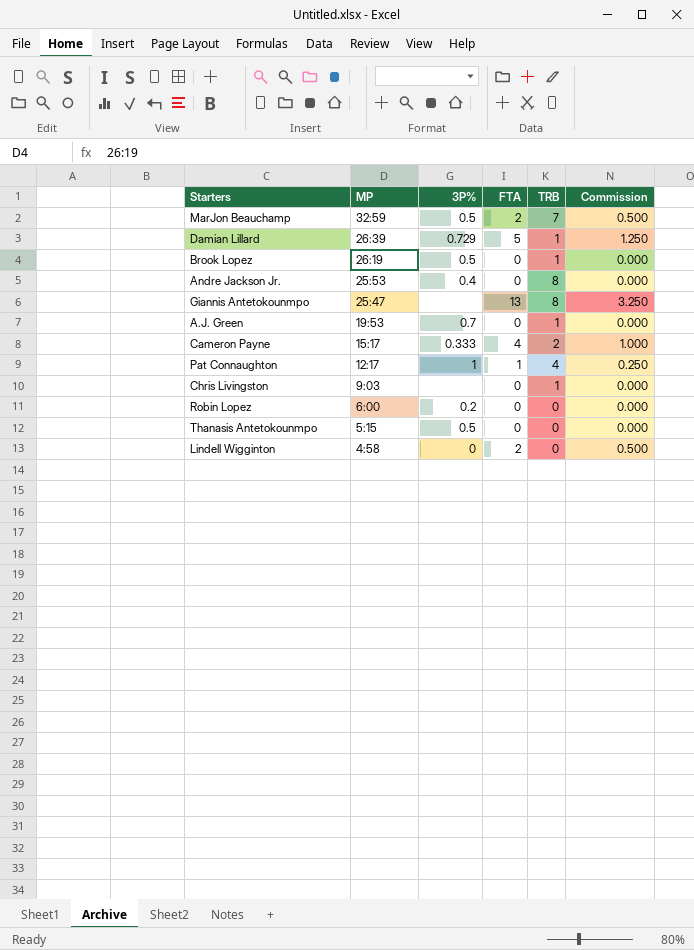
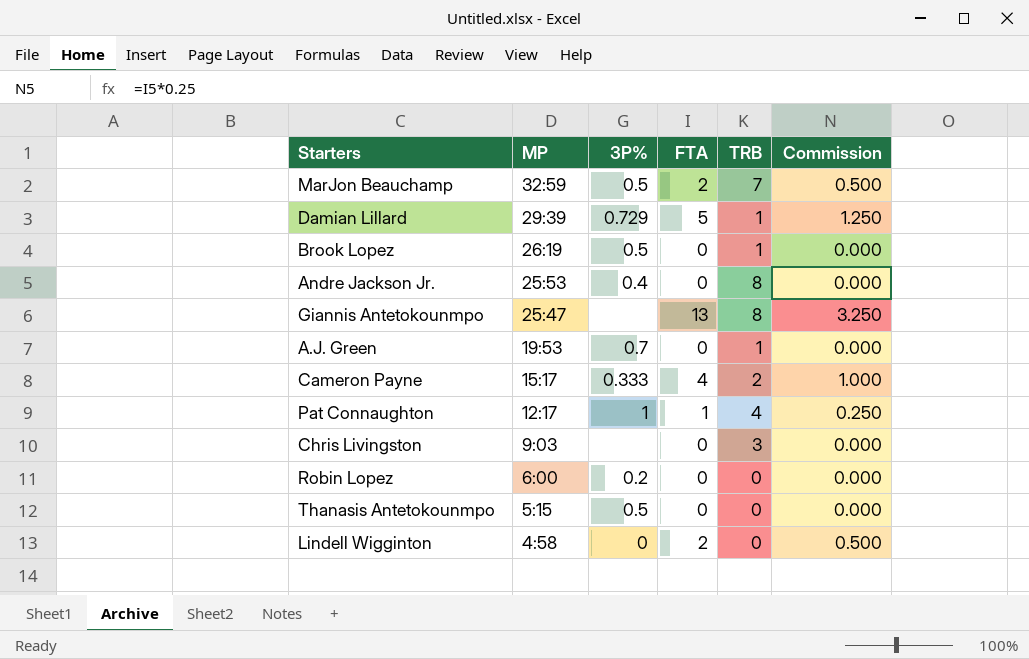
Damian Lillard | MP: 26:39 -> 29:39
Chris Livingston | TRB: 1 -> 3

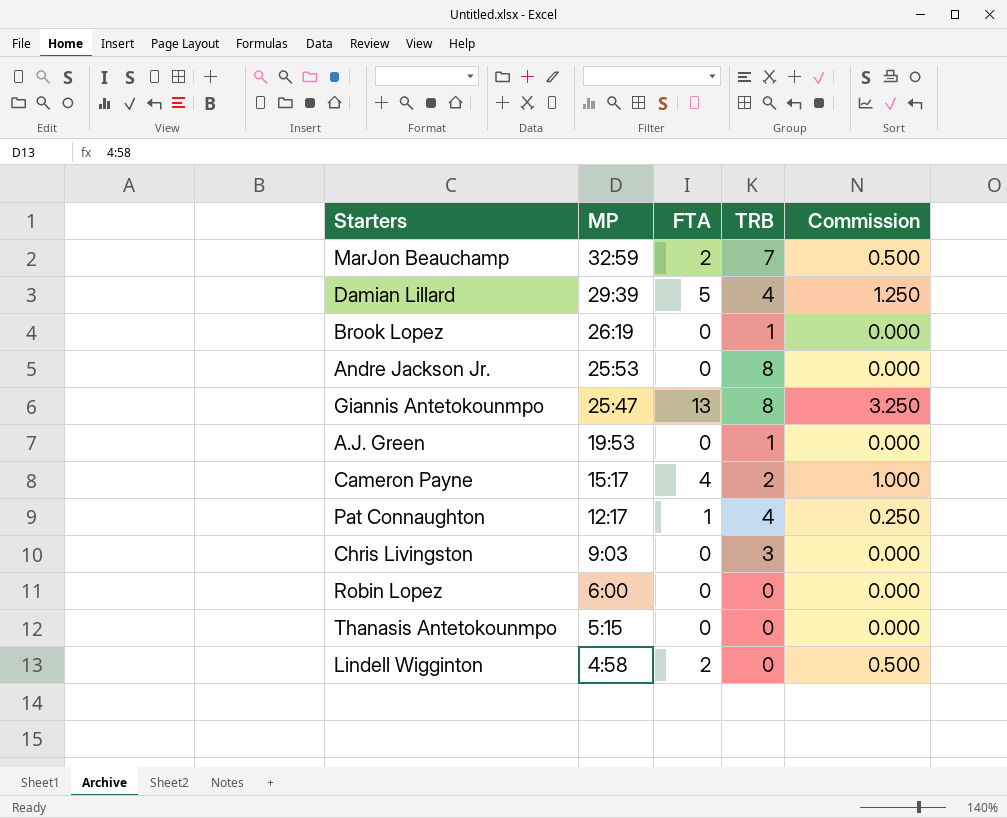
column 3P% | position: 3 -> none
Damian Lillard | TRB: 1 -> 4

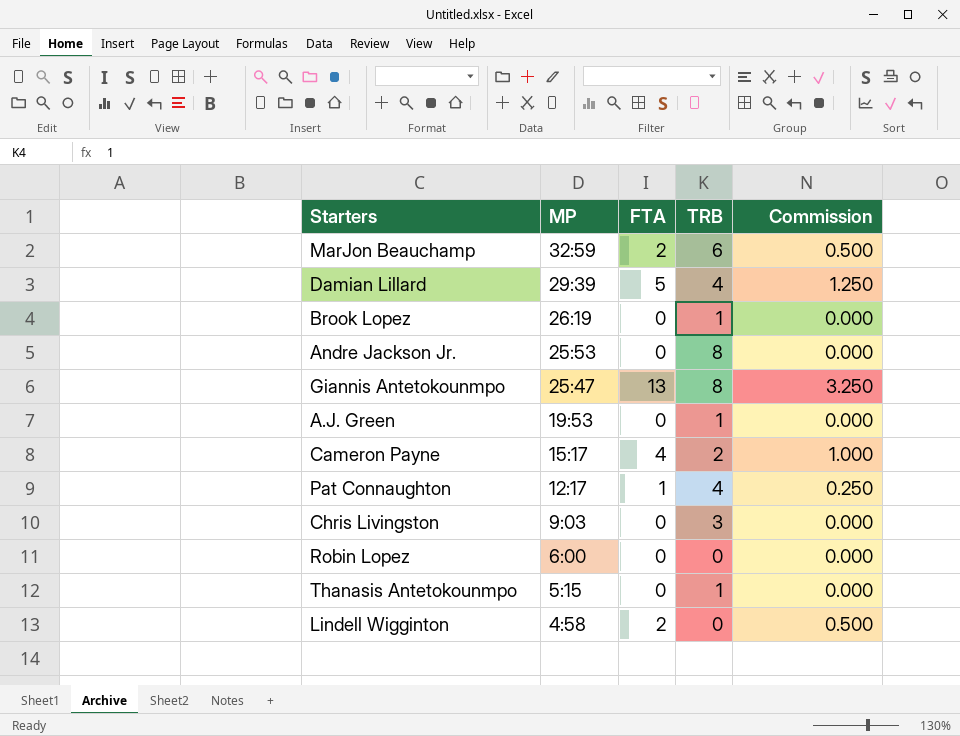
MarJon Beauchamp | TRB: 7 -> 6
Thanasis Antetokounmpo | TRB: 0 -> 1

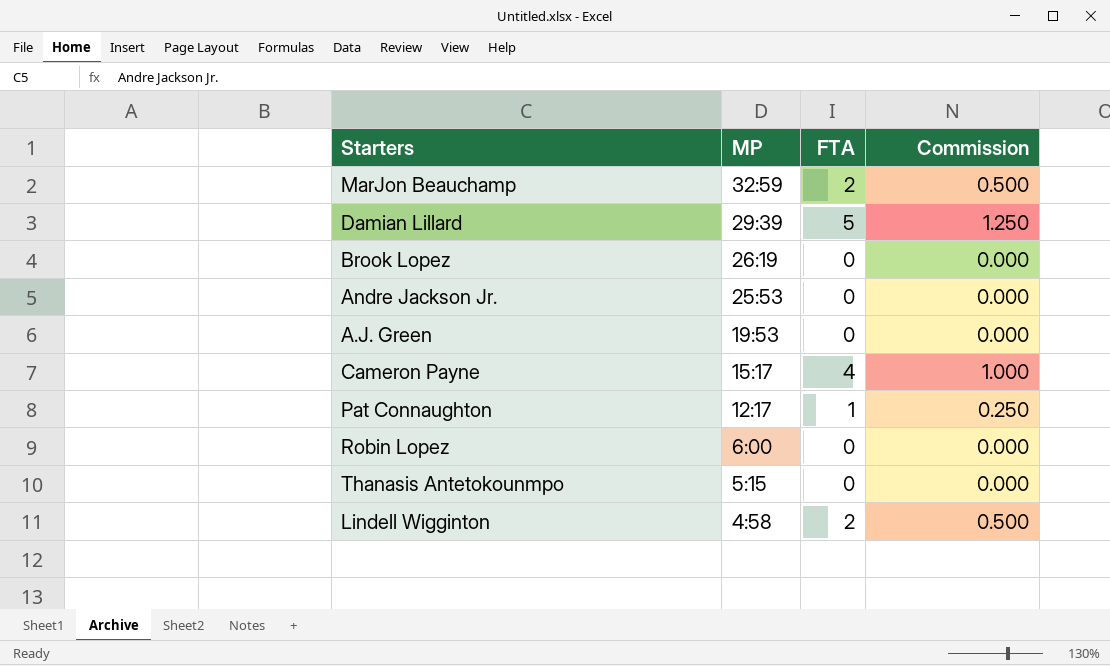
column TRB | position: 4 -> none
row Giannis Antetokounmpo: 25:47 | 13 | 8 | 3.250 -> none
row Chris Livingston: 9:03 | 0 | 3 | 0.000 -> none

